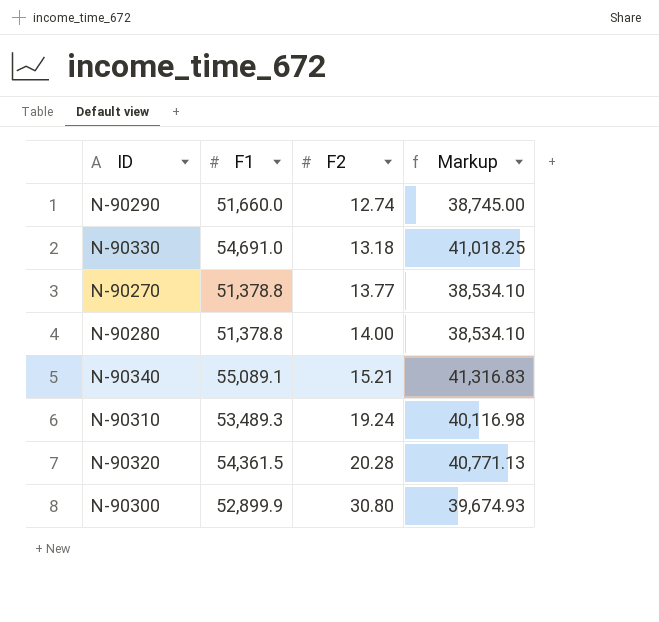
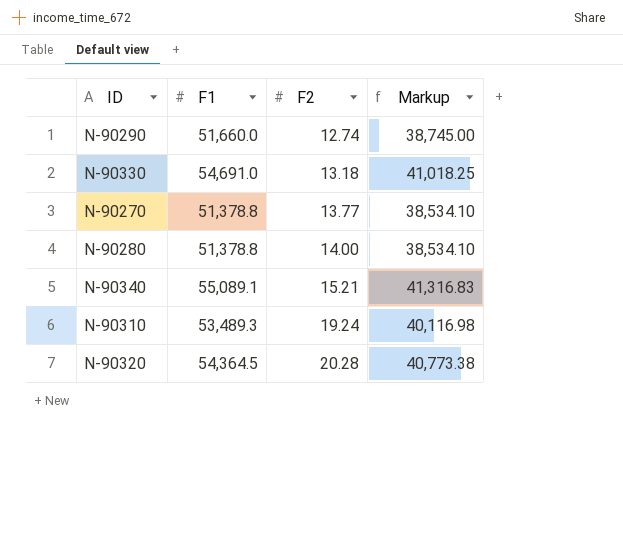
row N-90300: 52,899.9 | 30.80 | 39,674.93 -> none
N-90320 | F1: 54,361.5 -> 54,364.5
N-90320 | Markup: 40,771.13 -> 40,773.38

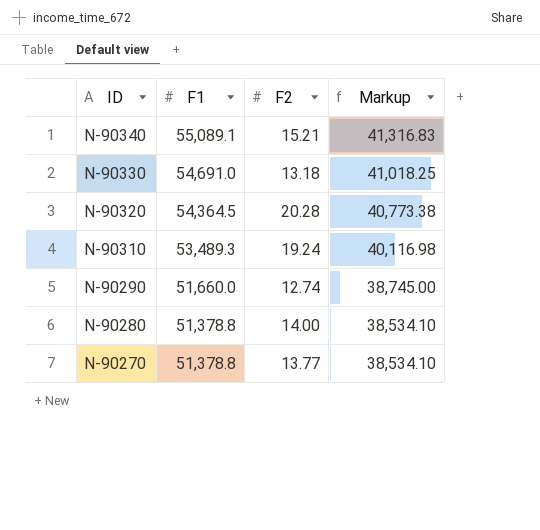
row order: F2 ascending -> ID descending

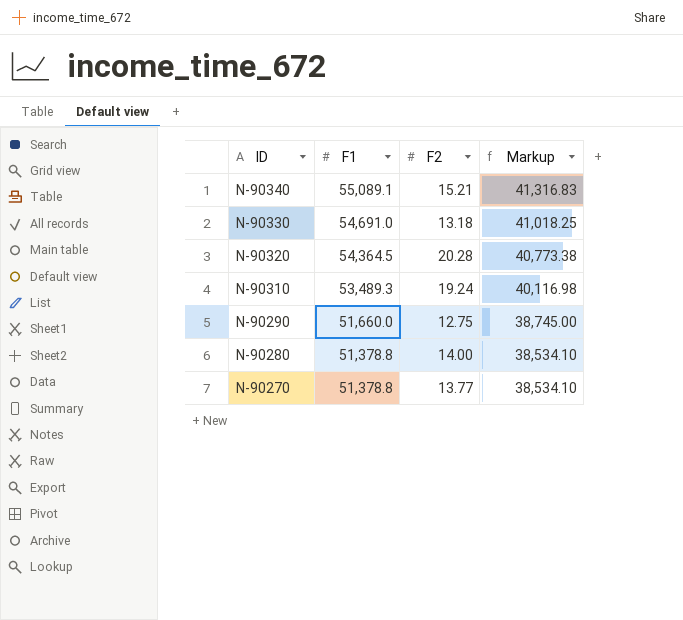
N-90290 | F2: 12.74 -> 12.75

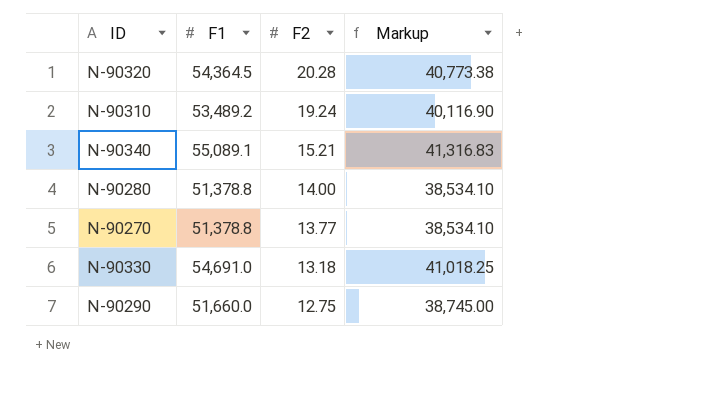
row order: ID descending -> F2 descending
N-90310 | F1: 53,489.3 -> 53,489.2
N-90310 | Markup: 40,116.98 -> 40,116.90

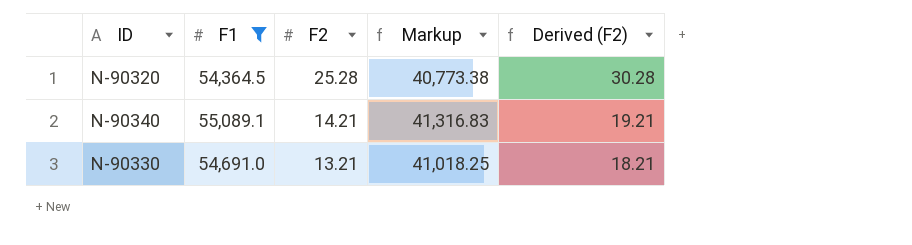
filter: none -> F1 >= 54,364.5
column Derived (F2) | formula: none -> [F2] + 5
N-90320 | F2: 20.28 -> 25.28
N-90340 | F2: 15.21 -> 14.21
N-90330 | F2: 13.18 -> 13.21

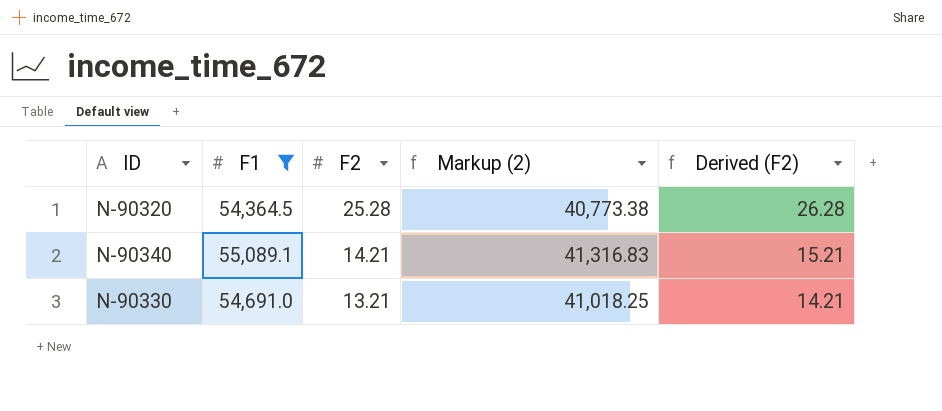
column name: Markup -> Markup (2)
column Derived (F2) | formula: [F2] + 5 -> [F2] + 1

